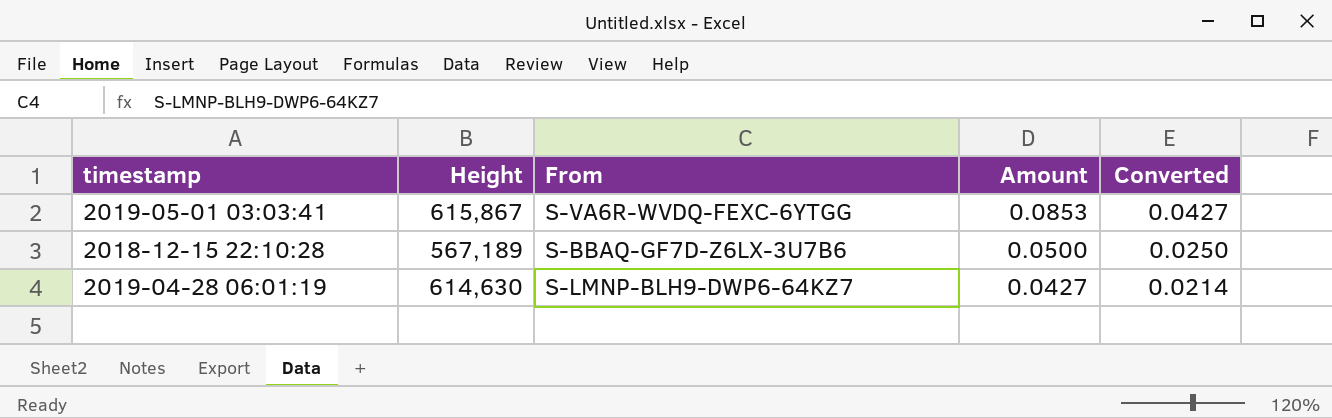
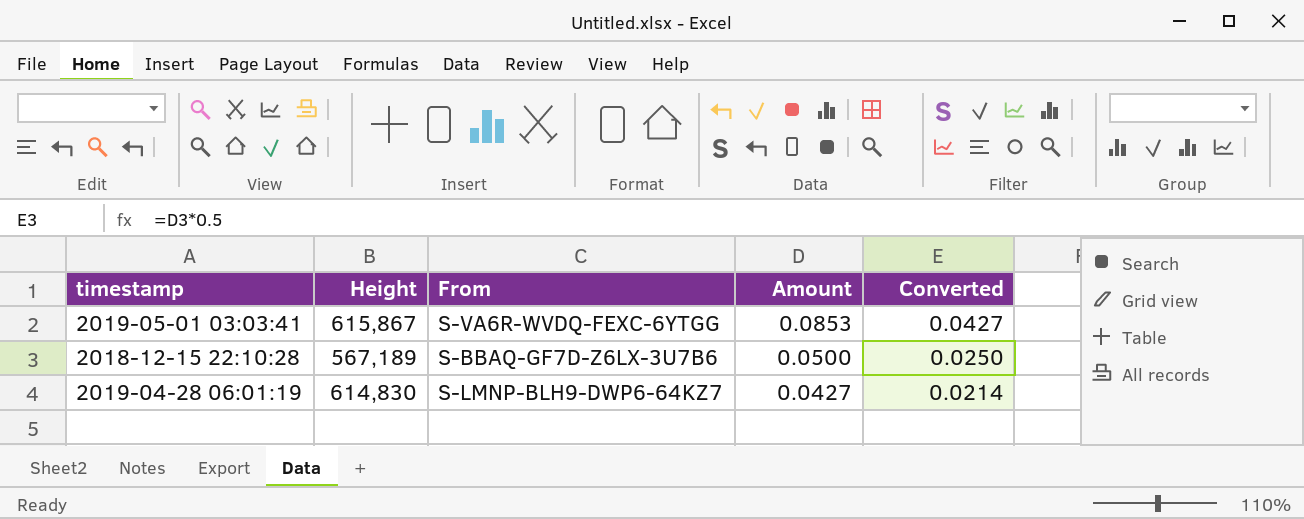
2019-04-28 06:01:19 | Height: 614,630 -> 614,830

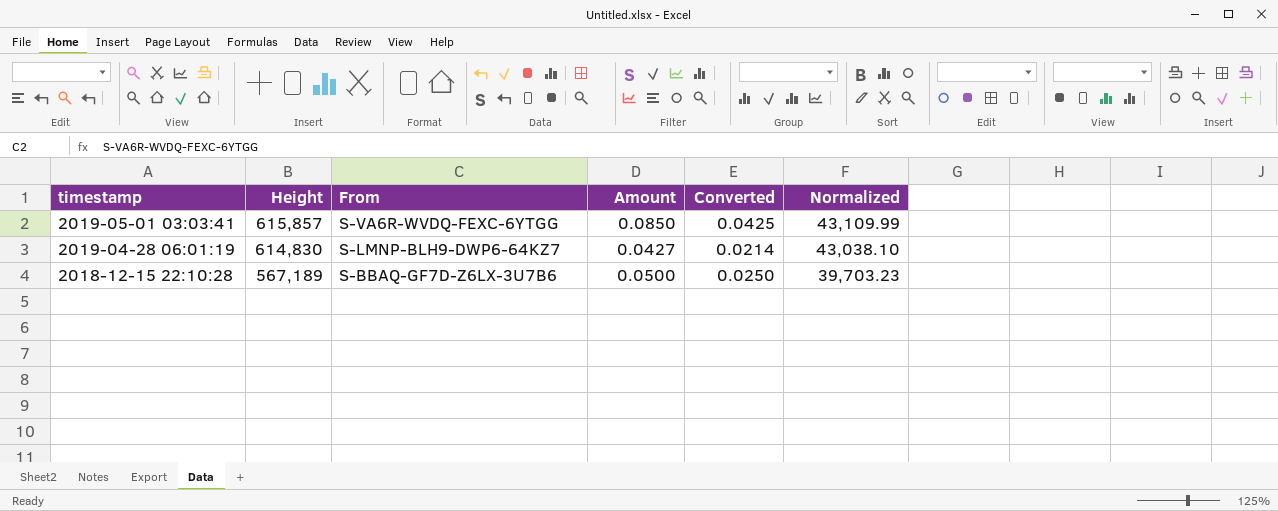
row order: Amount descending -> timestamp descending
column Normalized | formula: none -> [Height] * 0.07
2019-05-01 03:03:41 | Height: 615,867 -> 615,857
2019-05-01 03:03:41 | Amount: 0.0853 -> 0.0850
2019-05-01 03:03:41 | Converted: 0.0427 -> 0.0425

